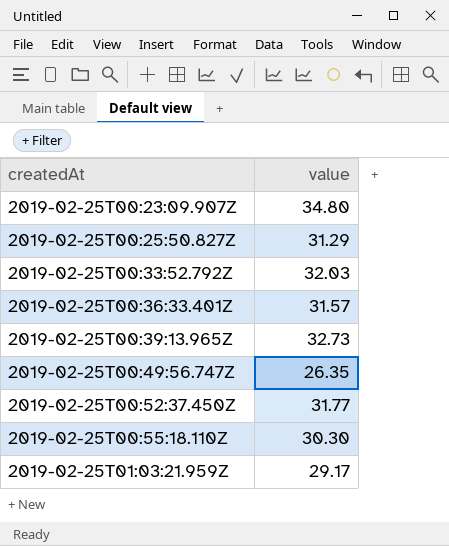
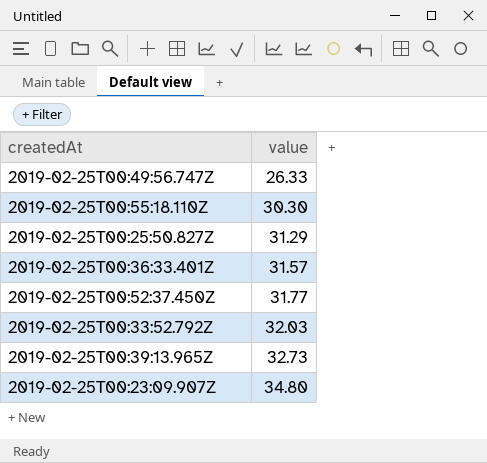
row order: createdAt ascending -> value ascending
row 2019-02-25T01:03:21.959Z: 29.17 -> none
2019-02-25T00:49:56.747Z | value: 26.35 -> 26.33

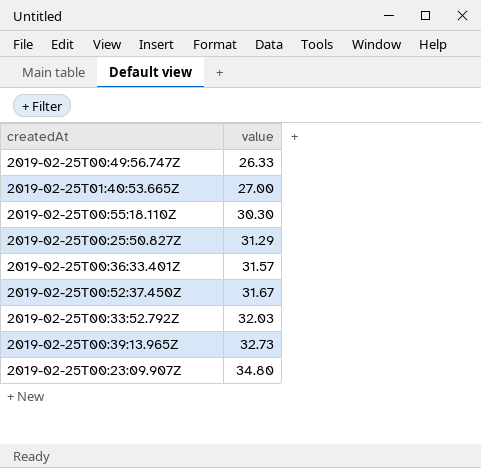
row 2019-02-25T01:40:53.665Z: none -> 27.00
2019-02-25T00:52:37.450Z | value: 31.77 -> 31.67

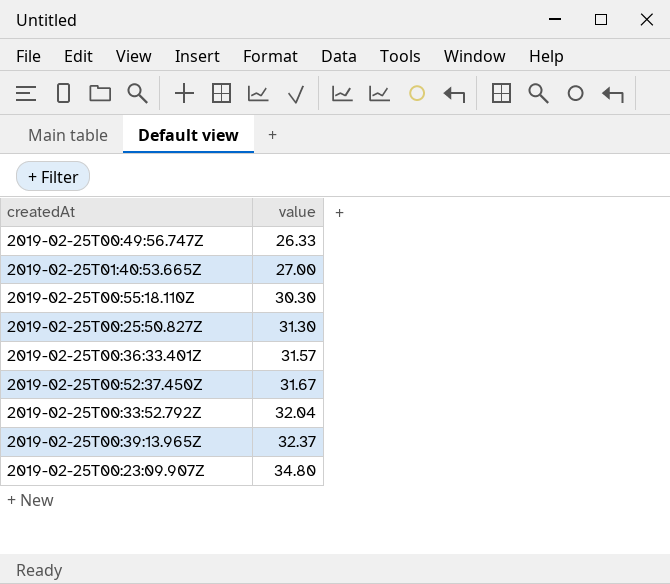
2019-02-25T00:25:50.827Z | value: 31.29 -> 31.30
2019-02-25T00:33:52.792Z | value: 32.03 -> 32.04
2019-02-25T00:39:13.965Z | value: 32.73 -> 32.37

